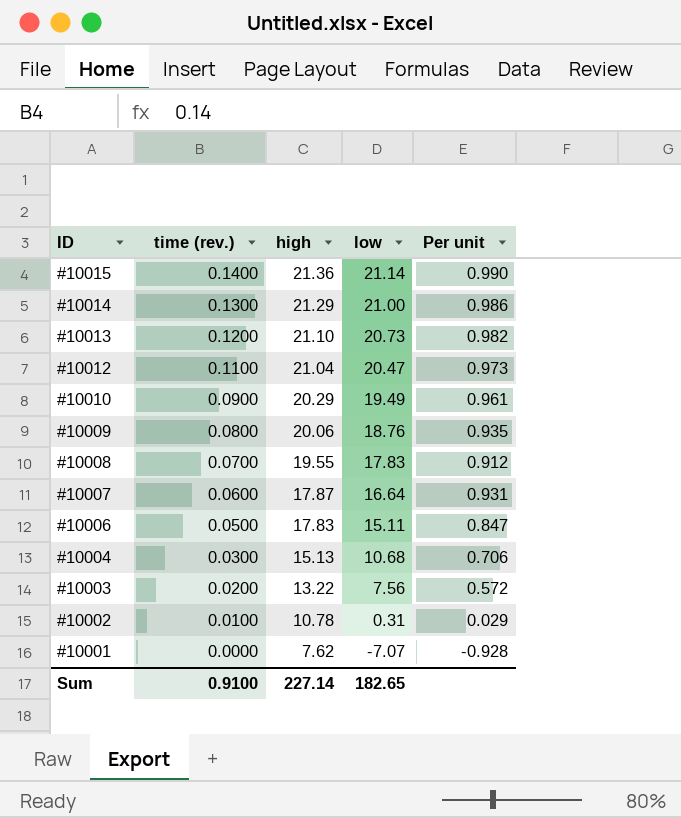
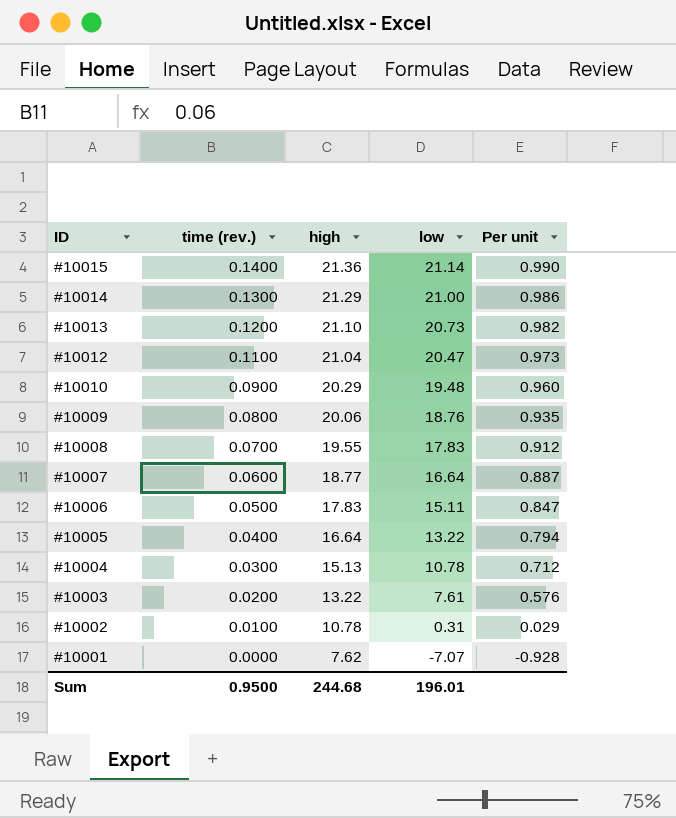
#10010 | low: 19.49 -> 19.48
#10010 | Per unit: 0.961 -> 0.960
#10007 | high: 17.87 -> 18.77
#10007 | Per unit: 0.931 -> 0.887
row #10005: none -> 0.0400 | 16.64 | 13.22 | 0.794
#10004 | low: 10.68 -> 10.78
#10004 | Per unit: 0.706 -> 0.712
#10003 | low: 7.56 -> 7.61
#10003 | Per unit: 0.572 -> 0.576
Sum | time (rev.): 0.9100 -> 0.9500
Sum | high: 227.14 -> 244.68
Sum | low: 182.65 -> 196.01

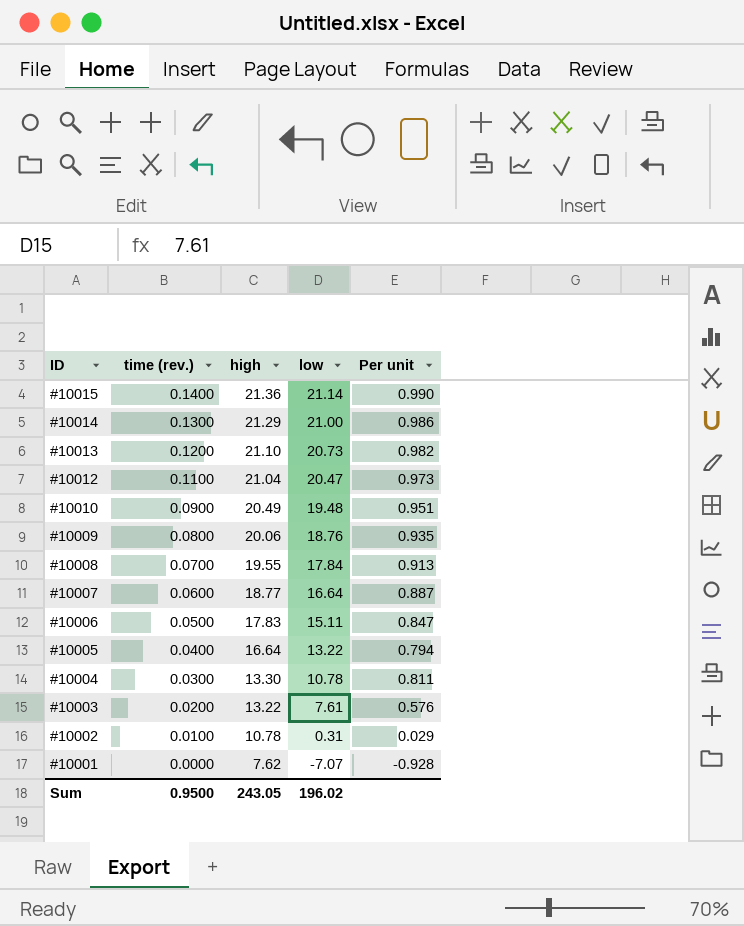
#10010 | high: 20.29 -> 20.49
#10010 | Per unit: 0.960 -> 0.951
#10008 | low: 17.83 -> 17.84
#10008 | Per unit: 0.912 -> 0.913
#10004 | high: 15.13 -> 13.30
#10004 | Per unit: 0.712 -> 0.811
Sum | high: 244.68 -> 243.05
Sum | low: 196.01 -> 196.02

